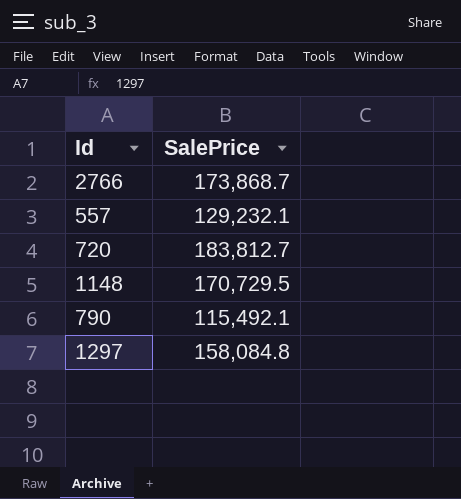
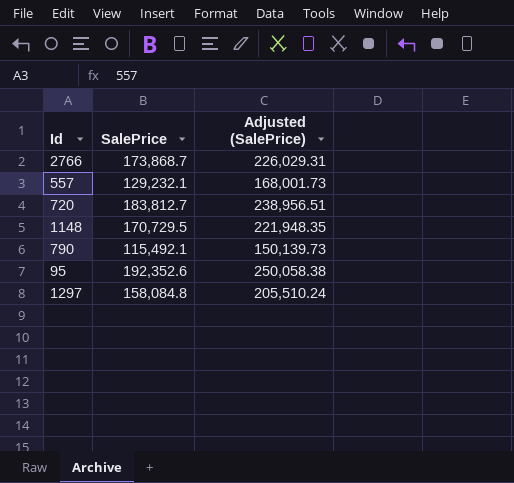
column Adjusted (SalePrice) | formula: none -> [SalePrice] * 1.3
row 95: none -> 192,352.6 | 250,058.38

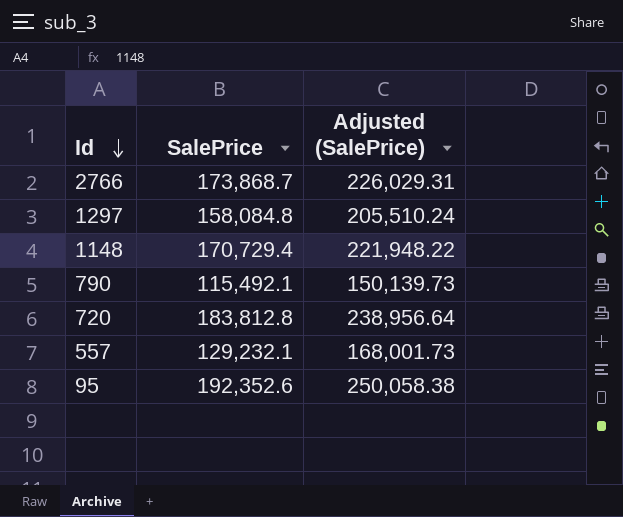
row order: none -> Id descending
1148 | SalePrice: 170,729.5 -> 170,729.4
1148 | Adjusted (SalePrice): 221,948.35 -> 221,948.22
720 | SalePrice: 183,812.7 -> 183,812.8
720 | Adjusted (SalePrice): 238,956.51 -> 238,956.64

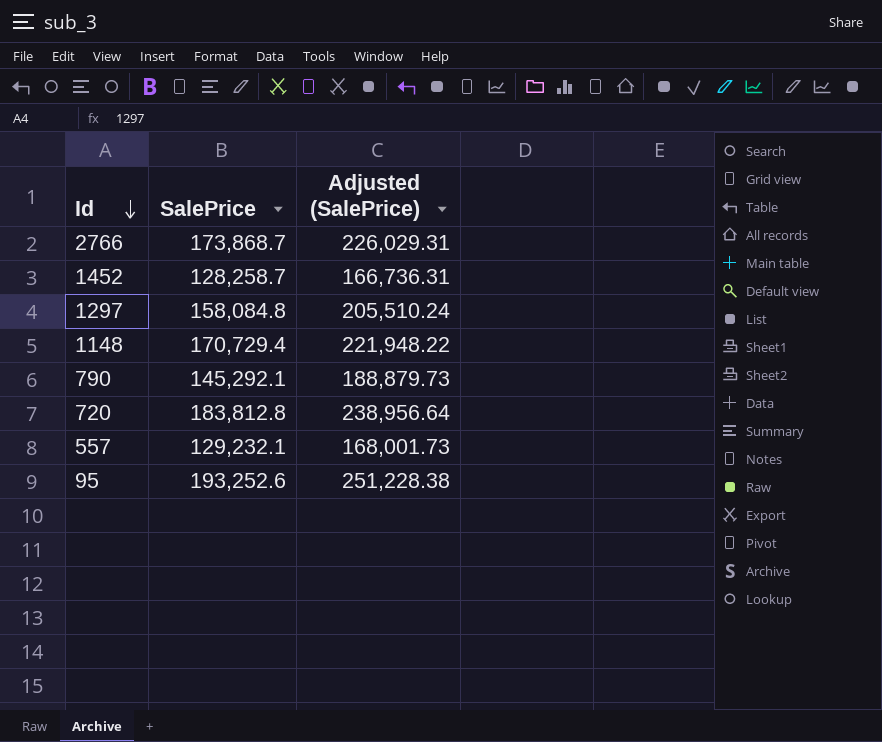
row 1452: none -> 128,258.7 | 166,736.31
790 | SalePrice: 115,492.1 -> 145,292.1
790 | Adjusted (SalePrice): 150,139.73 -> 188,879.73
95 | SalePrice: 192,352.6 -> 193,252.6
95 | Adjusted (SalePrice): 250,058.38 -> 251,228.38

